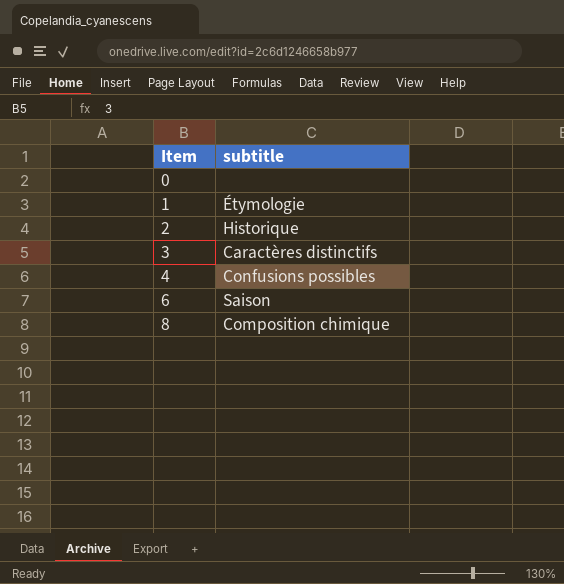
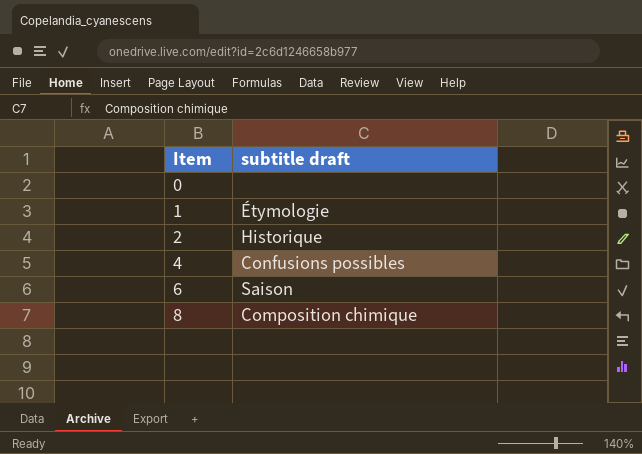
column name: subtitle -> subtitle draft
row 3: Caractères distinctifs -> none

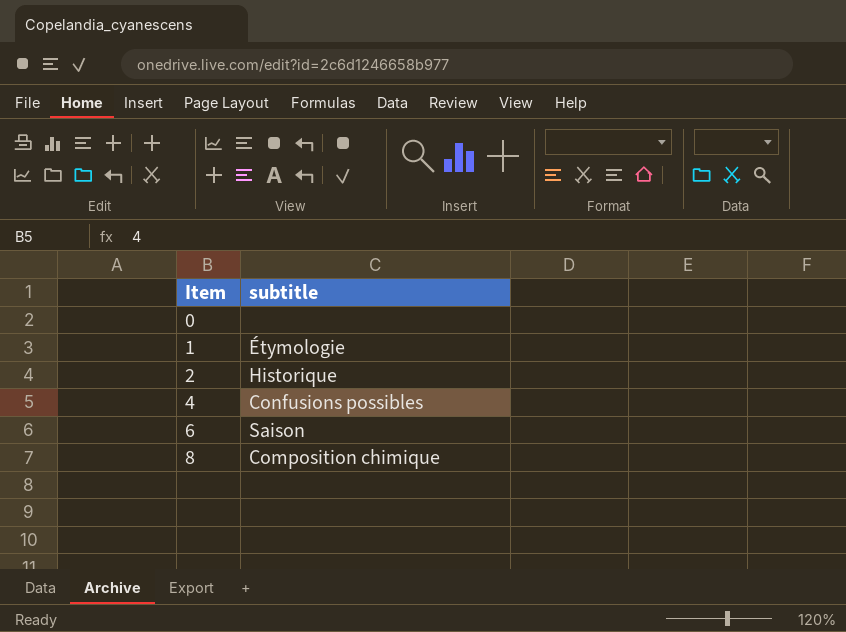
column name: subtitle draft -> subtitle

